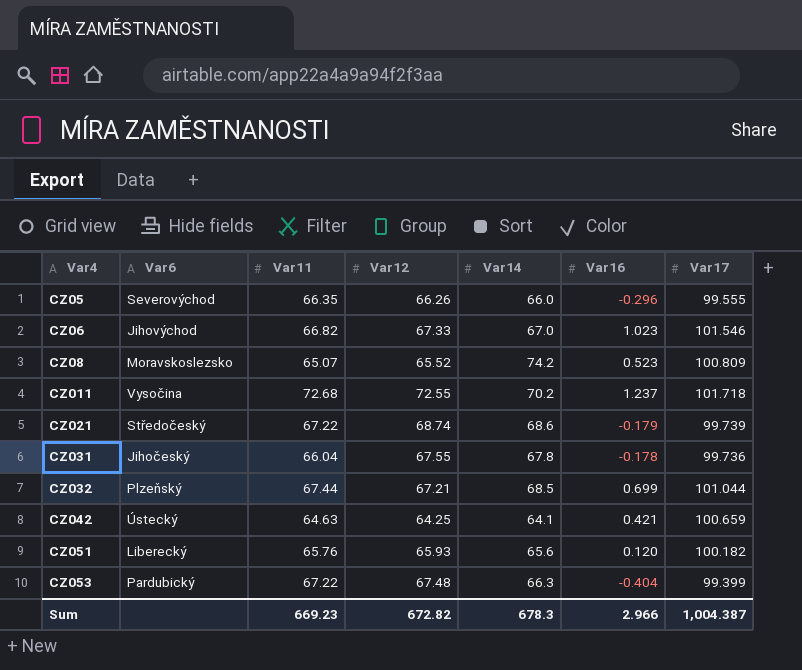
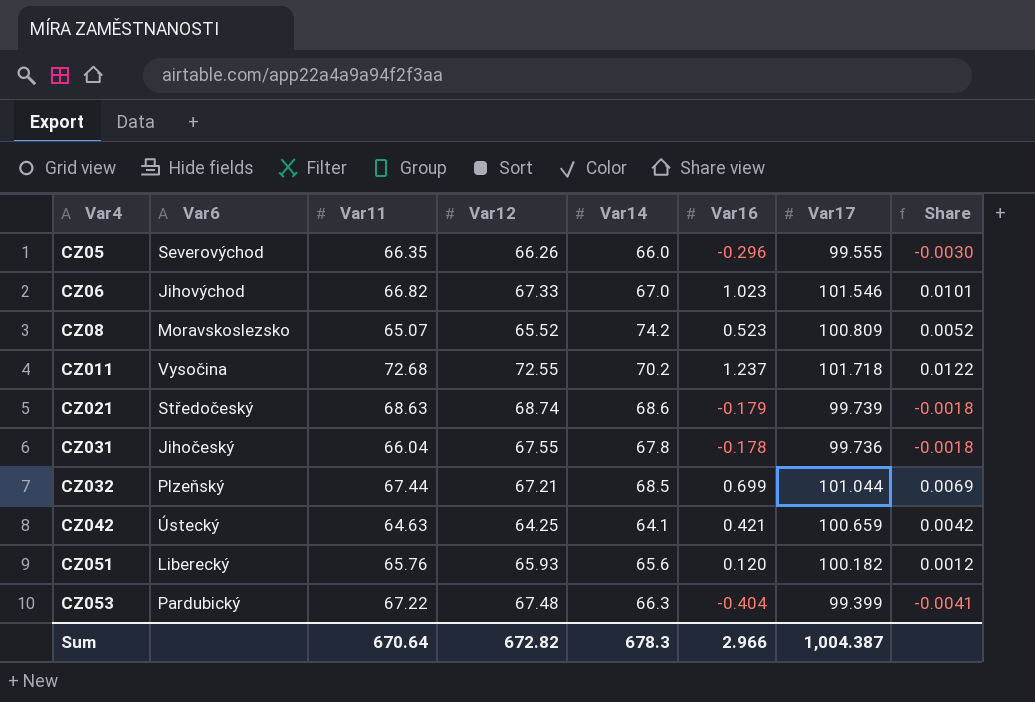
column Share | formula: none -> [Var16] / [Var17]
CZ021 | Var11: 67.22 -> 68.63
Sum | Var11: 669.23 -> 670.64

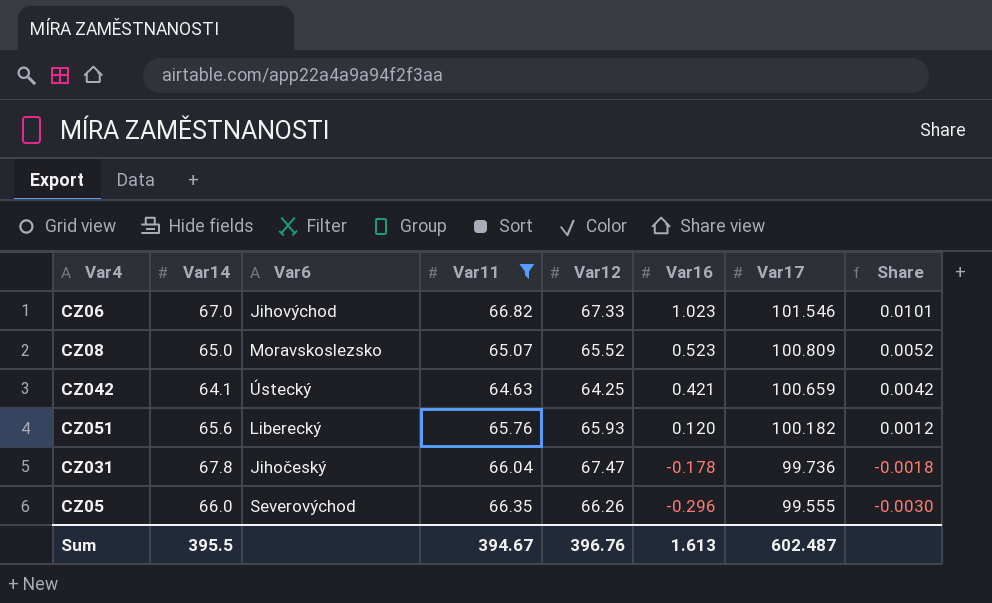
filter: none -> Var11 <= 66.82
row order: Var4 ascending -> Var16 descending
column Var14 | position: 5 -> 2
CZ08 | Var14: 74.2 -> 65.0
CZ031 | Var12: 67.55 -> 67.47
Sum | Var14: 678.3 -> 395.5
Sum | Var11: 670.64 -> 394.67
Sum | Var12: 672.82 -> 396.76
Sum | Var16: 2.966 -> 1.613
Sum | Var17: 1,004.387 -> 602.487

